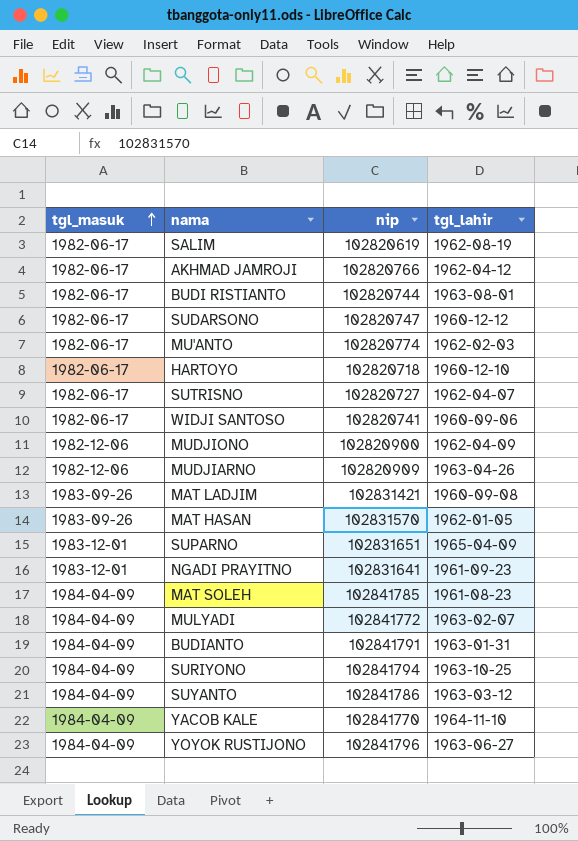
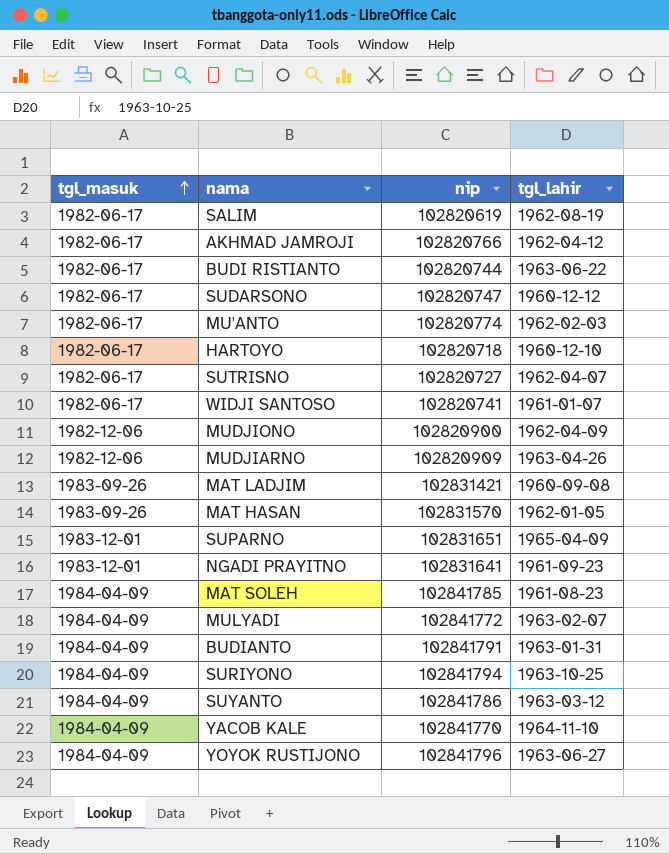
BUDI RISTIANTO | tgl_lahir: 1963-08-01 -> 1963-06-22
WIDJI SANTOSO | tgl_lahir: 1960-09-06 -> 1961-01-07

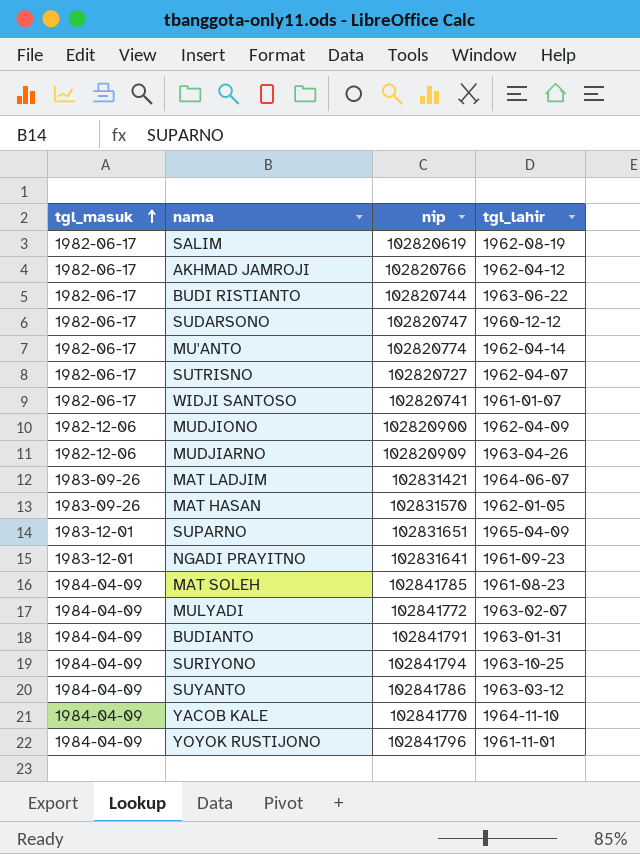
row HARTOYO: 1982-06-17 | 102820718 | 1960-12-10 -> none
MU'ANTO | tgl_lahir: 1962-02-03 -> 1962-04-14
MAT LADJIM | tgl_lahir: 1960-09-08 -> 1964-06-07
YOYOK RUSTIJONO | tgl_lahir: 1963-06-27 -> 1961-11-01

